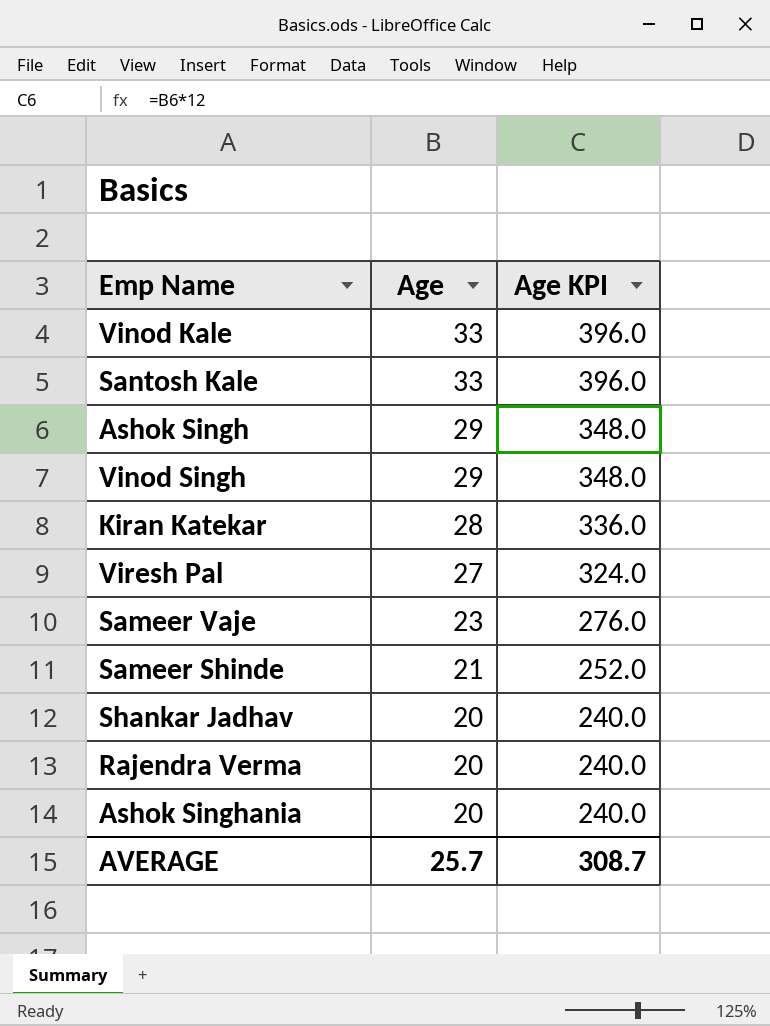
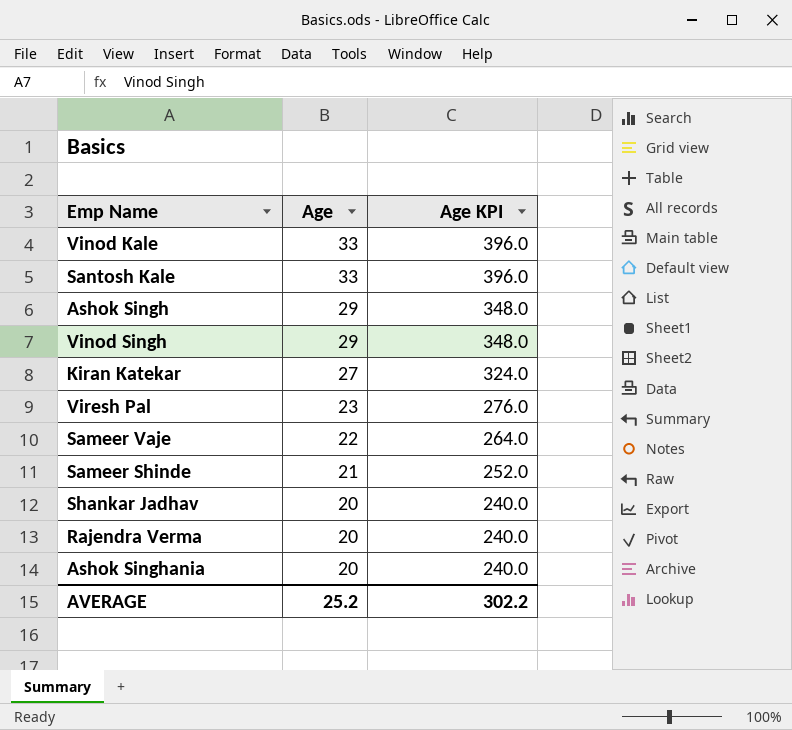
Kiran Katekar | Age: 28 -> 27
Kiran Katekar | Age KPI: 336.0 -> 324.0
Viresh Pal | Age: 27 -> 23
Viresh Pal | Age KPI: 324.0 -> 276.0
Sameer Vaje | Age: 23 -> 22
Sameer Vaje | Age KPI: 276.0 -> 264.0
AVERAGE | Age: 25.7 -> 25.2
AVERAGE | Age KPI: 308.7 -> 302.2

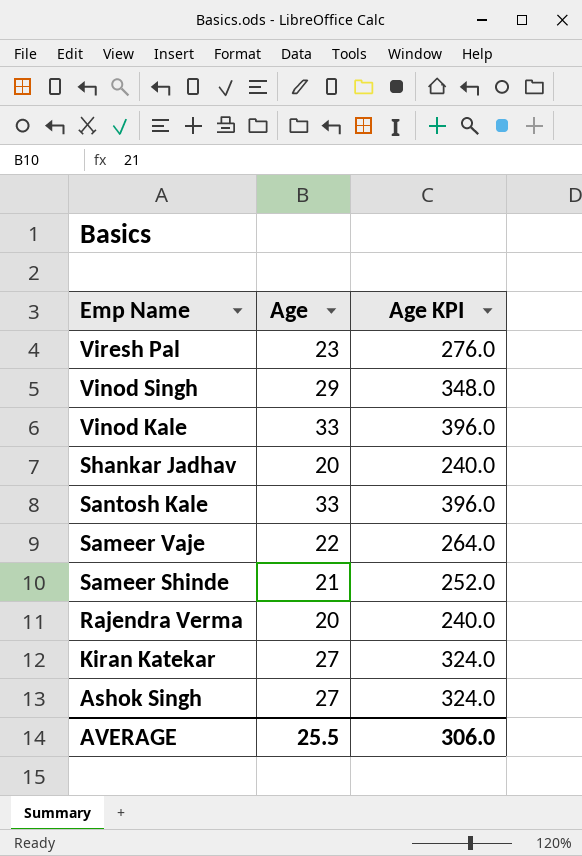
row order: Age descending -> Emp Name descending
row Ashok Singhania: 20 | 240.0 -> none
Ashok Singh | Age: 29 -> 27
Ashok Singh | Age KPI: 348.0 -> 324.0
AVERAGE | Age: 25.2 -> 25.5
AVERAGE | Age KPI: 302.2 -> 306.0

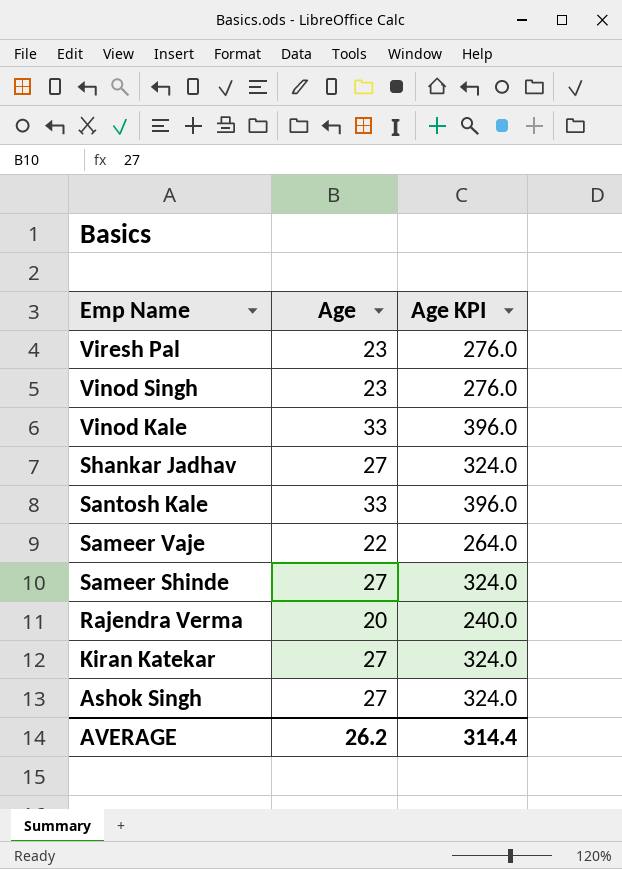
Vinod Singh | Age: 29 -> 23
Vinod Singh | Age KPI: 348.0 -> 276.0
Shankar Jadhav | Age: 20 -> 27
Shankar Jadhav | Age KPI: 240.0 -> 324.0
Sameer Shinde | Age: 21 -> 27
Sameer Shinde | Age KPI: 252.0 -> 324.0
AVERAGE | Age: 25.5 -> 26.2
AVERAGE | Age KPI: 306.0 -> 314.4

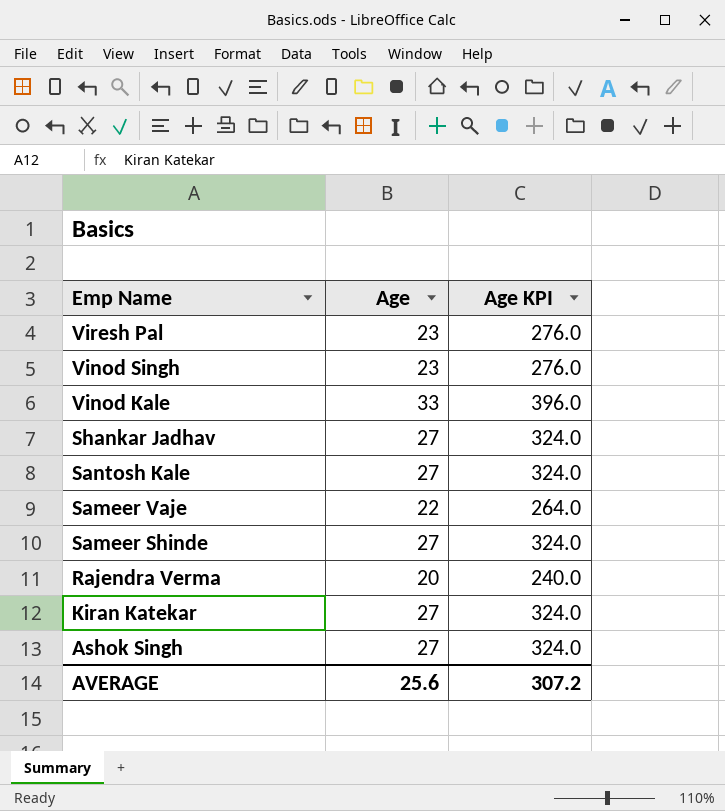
Santosh Kale | Age: 33 -> 27
Santosh Kale | Age KPI: 396.0 -> 324.0
AVERAGE | Age: 26.2 -> 25.6
AVERAGE | Age KPI: 314.4 -> 307.2

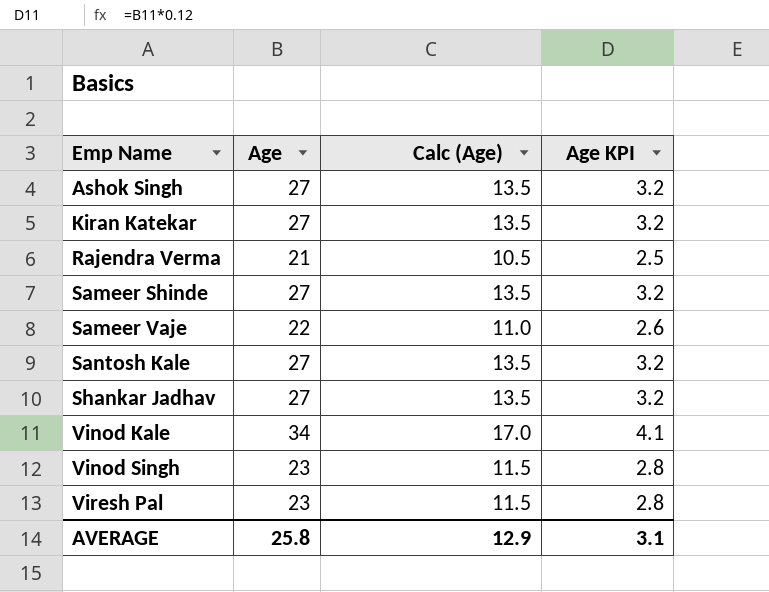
row order: Emp Name descending -> Emp Name ascending
column Calc (Age) | formula: none -> [Age] * 0.5
column Age KPI | formula: [Age] * 12 -> [Age] * 0.12
Rajendra Verma | Age: 20 -> 21
Vinod Kale | Age: 33 -> 34
AVERAGE | Age: 25.6 -> 25.8
AVERAGE | Age KPI: 307.2 -> 3.1

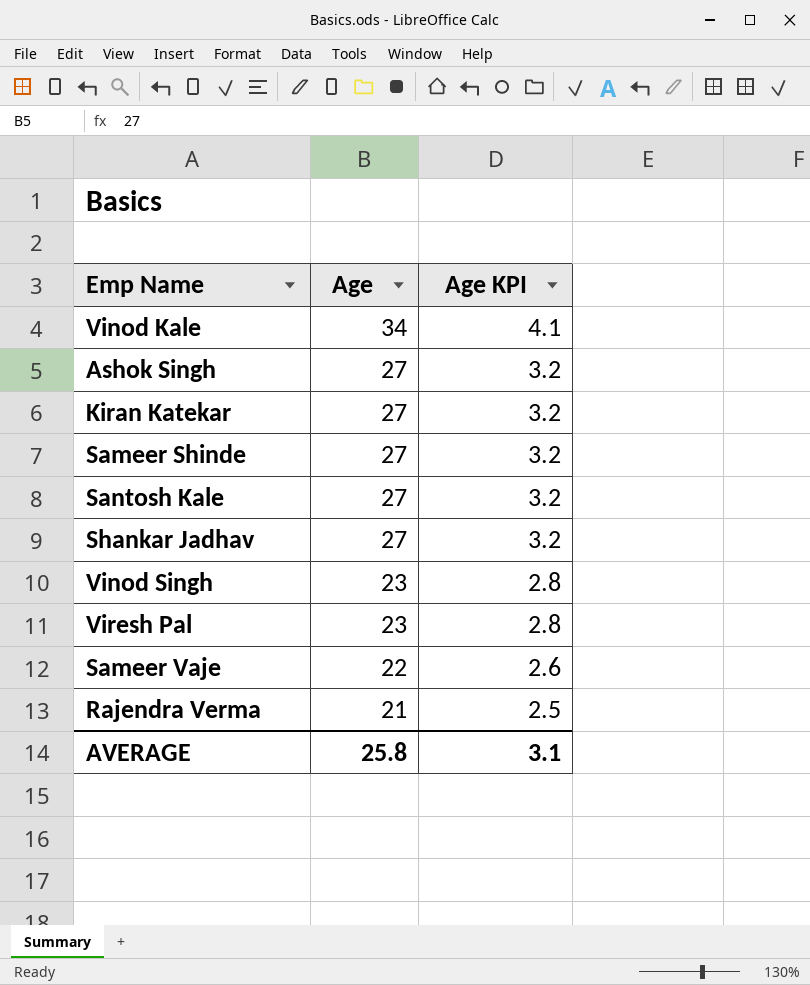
row order: Emp Name ascending -> Age descending
column Calc (Age) | formula: [Age] * 0.5 -> none

